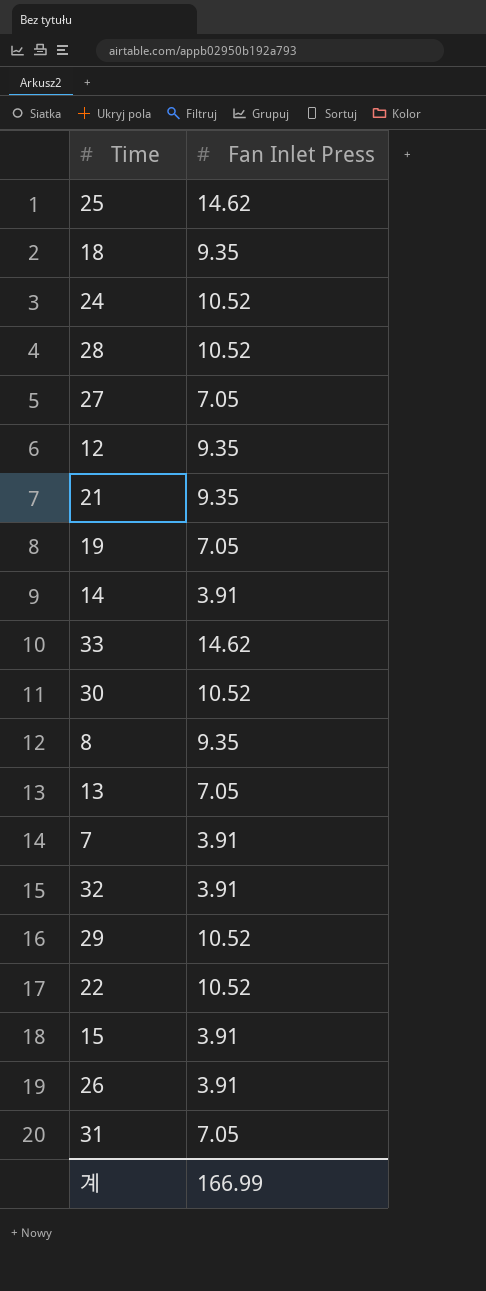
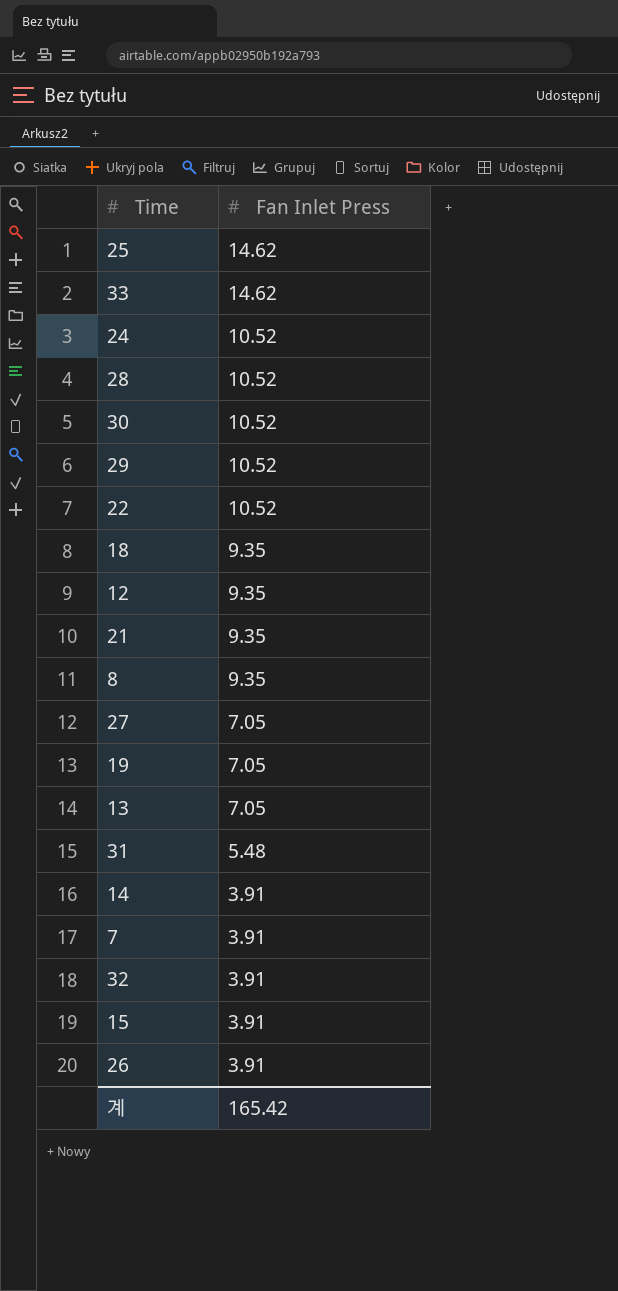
row order: none -> Fan Inlet Press descending
31 | Fan Inlet Press: 7.05 -> 5.48
계 | Fan Inlet Press: 166.99 -> 165.42

